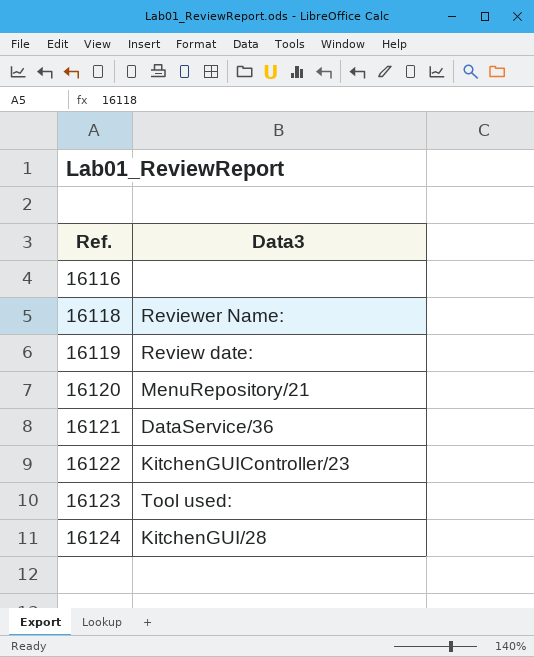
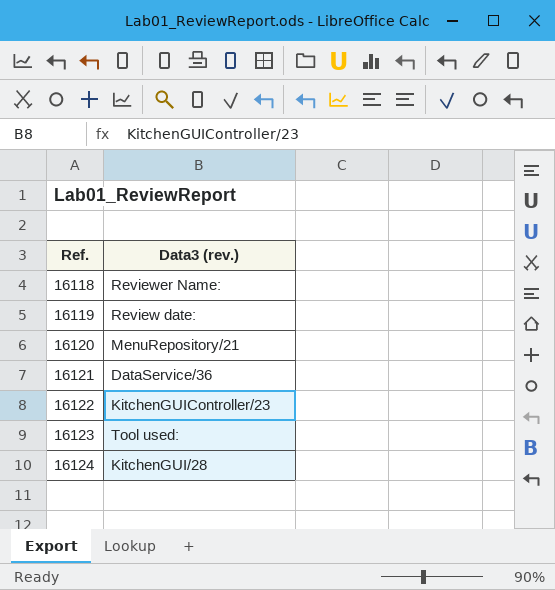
column name: Data3 -> Data3 (rev.)
row 16116: none -> none

